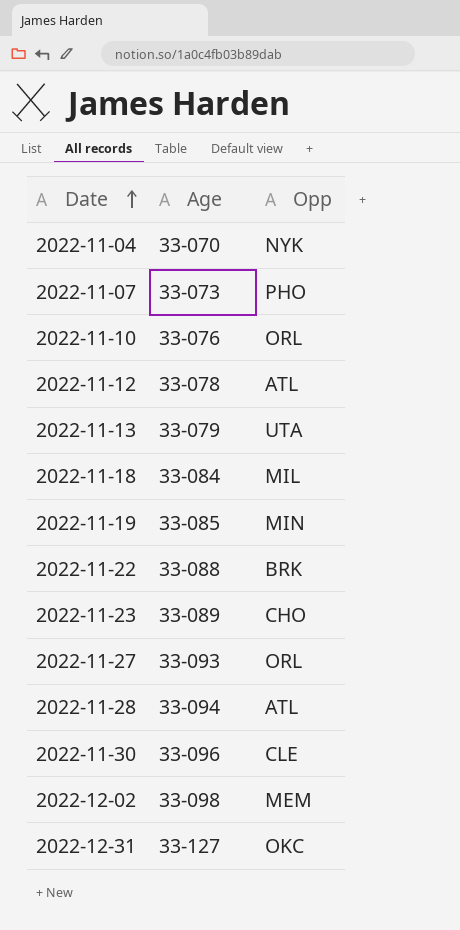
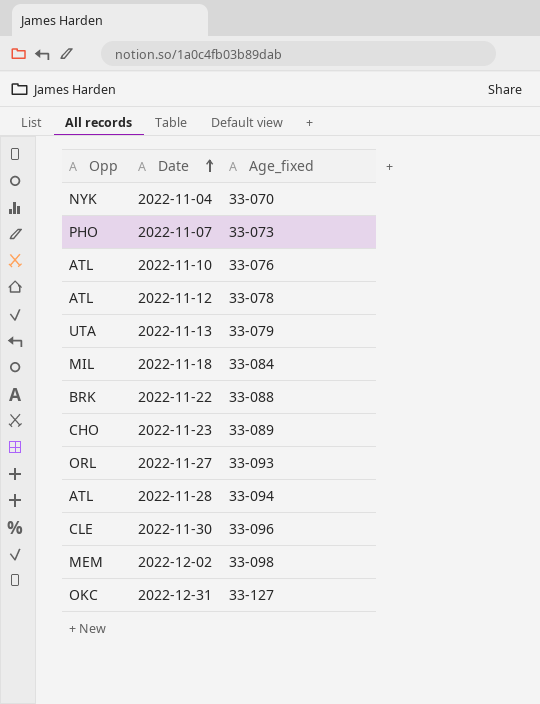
column Opp | position: 3 -> 1
column name: Age -> Age_fixed
row 2022-11-19: 33-085 | MIN -> none
2022-11-10 | Opp: ORL -> ATL

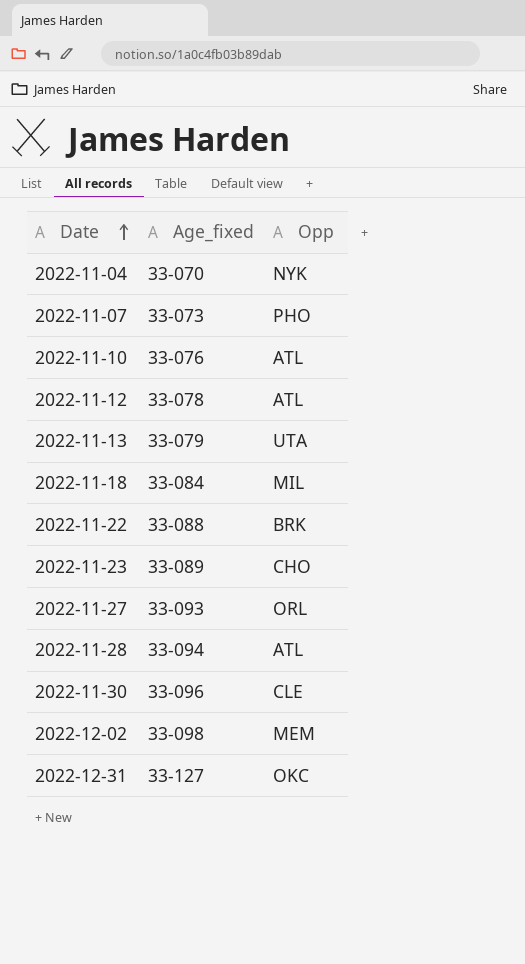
column Opp | position: 1 -> 3

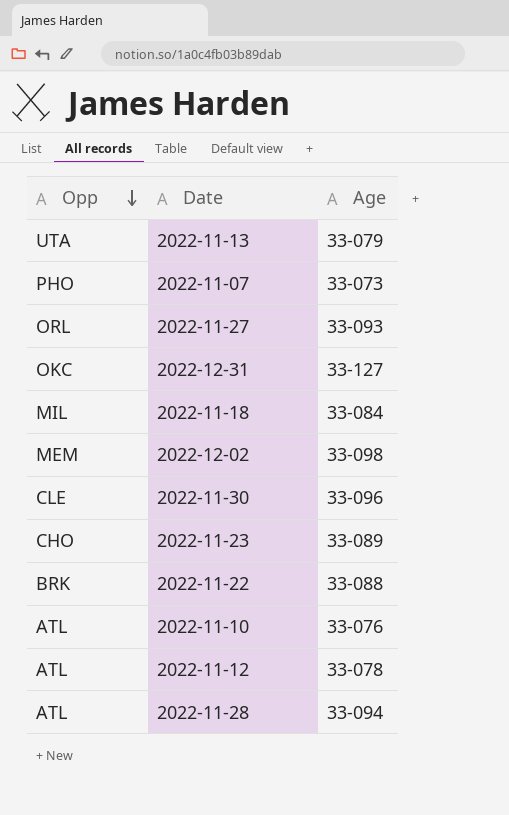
row order: Date ascending -> Opp descending
column Opp | position: 3 -> 1
column name: Age_fixed -> Age
row 2022-11-04: 33-070 | NYK -> none

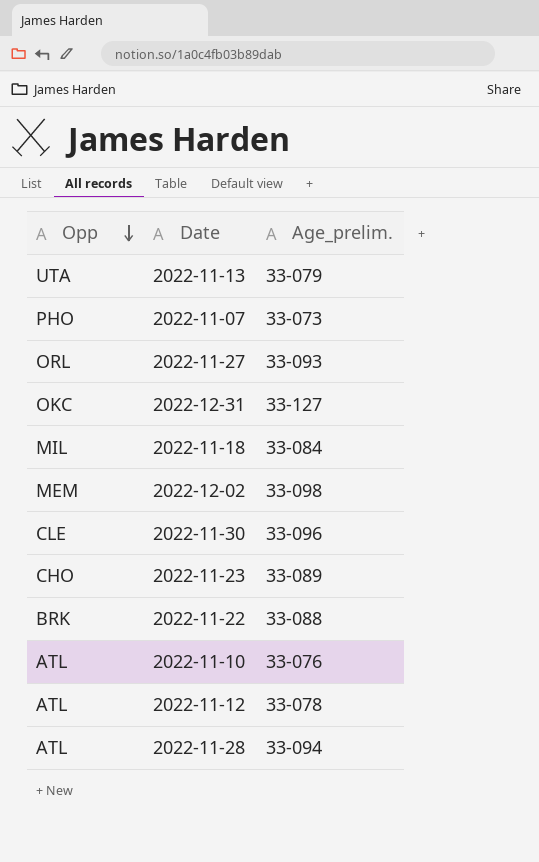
column name: Age -> Age_prelim.

